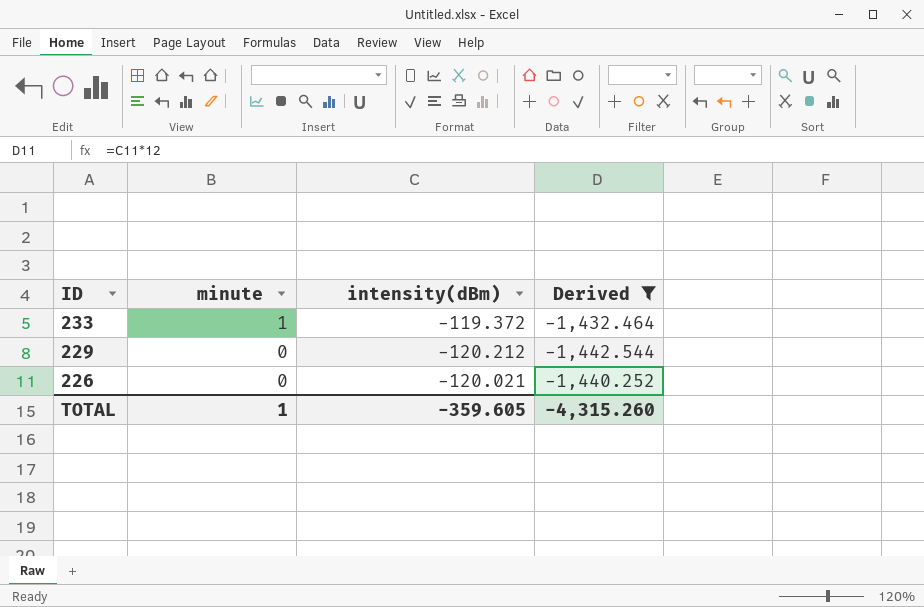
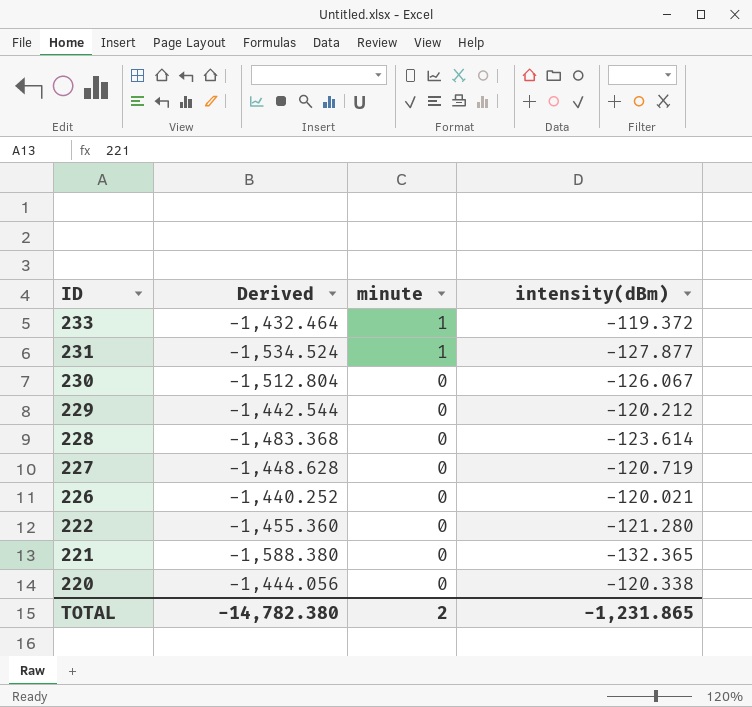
filter: Derived >= -1,442.544 -> none
column Derived | position: 4 -> 2
TOTAL | Derived: -4,315.260 -> -14,782.380
TOTAL | minute: 1 -> 2
TOTAL | intensity(dBm): -359.605 -> -1,231.865

